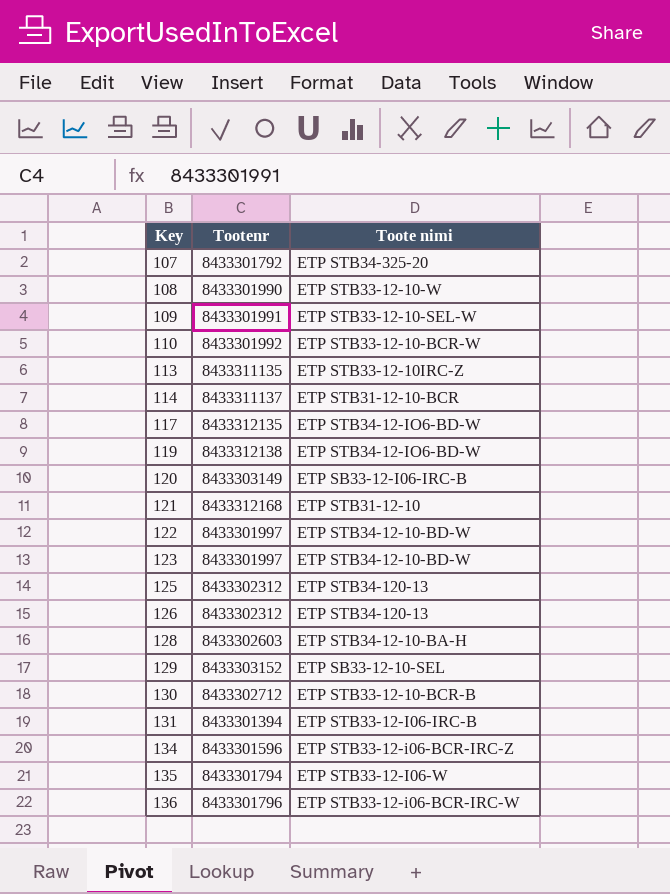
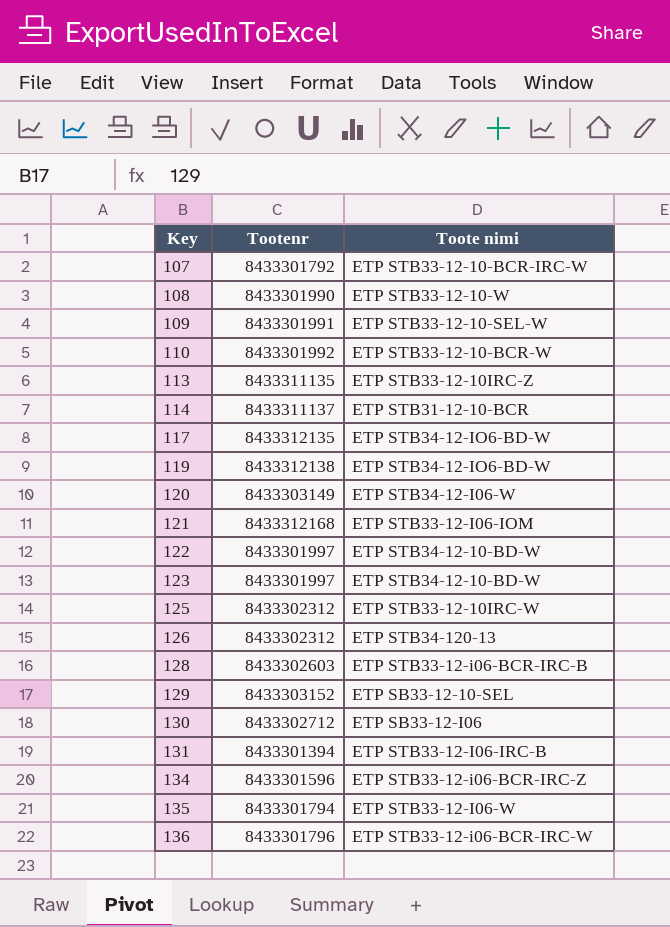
107 | Toote nimi: ETP STB34-325-20 -> ETP STB33-12-10-BCR-IRC-W
120 | Toote nimi: ETP SB33-12-I06-IRC-B -> ETP STB34-12-I06-W
121 | Toote nimi: ETP STB31-12-10 -> ETP STB33-12-I06-IOM
125 | Toote nimi: ETP STB34-120-13 -> ETP STB33-12-10IRC-W
128 | Toote nimi: ETP STB34-12-10-BA-H -> ETP STB33-12-i06-BCR-IRC-B
130 | Toote nimi: ETP STB33-12-10-BCR-B -> ETP SB33-12-I06

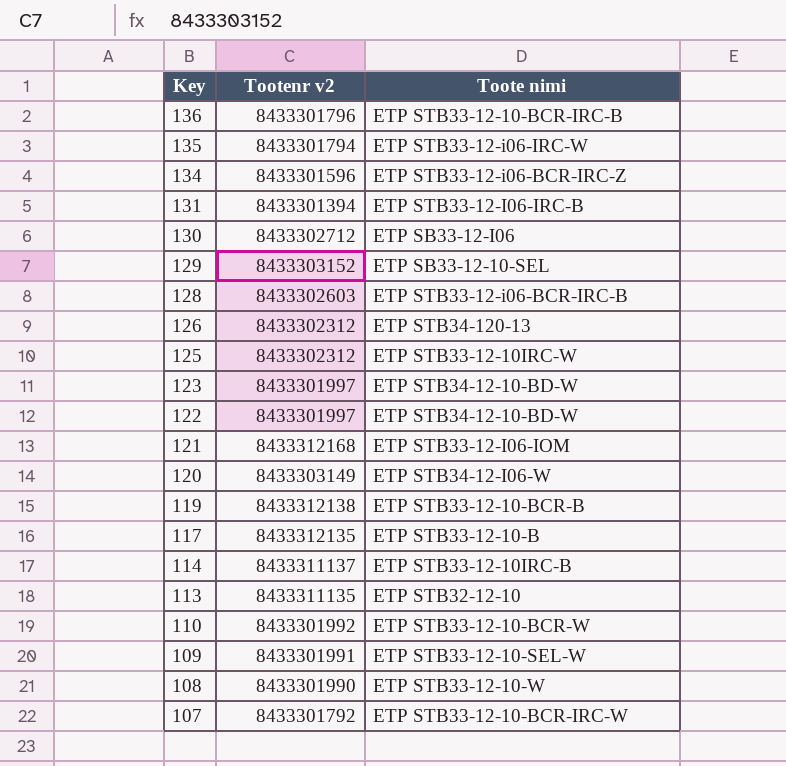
row order: Key ascending -> Key descending
column name: Tootenr -> Tootenr v2
136 | Toote nimi: ETP STB33-12-i06-BCR-IRC-W -> ETP STB33-12-10-BCR-IRC-B
135 | Toote nimi: ETP STB33-12-I06-W -> ETP STB33-12-i06-IRC-W
119 | Toote nimi: ETP STB34-12-IO6-BD-W -> ETP STB33-12-10-BCR-B
117 | Toote nimi: ETP STB34-12-IO6-BD-W -> ETP STB33-12-10-B
114 | Toote nimi: ETP STB31-12-10-BCR -> ETP STB33-12-10IRC-B
113 | Toote nimi: ETP STB33-12-10IRC-Z -> ETP STB32-12-10

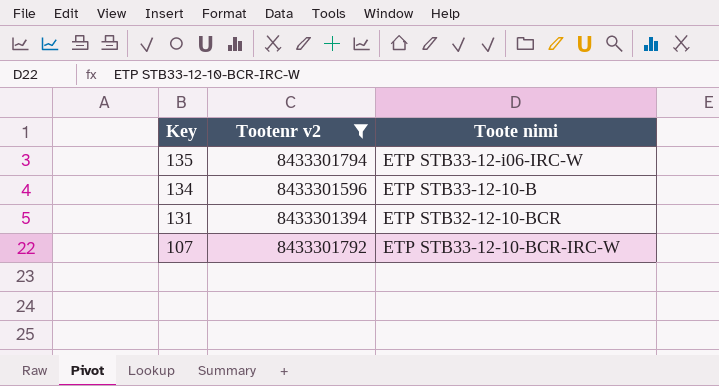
filter: none -> Tootenr v2 <= 8433301794
134 | Toote nimi: ETP STB33-12-i06-BCR-IRC-Z -> ETP STB33-12-10-B
131 | Toote nimi: ETP STB33-12-I06-IRC-B -> ETP STB32-12-10-BCR

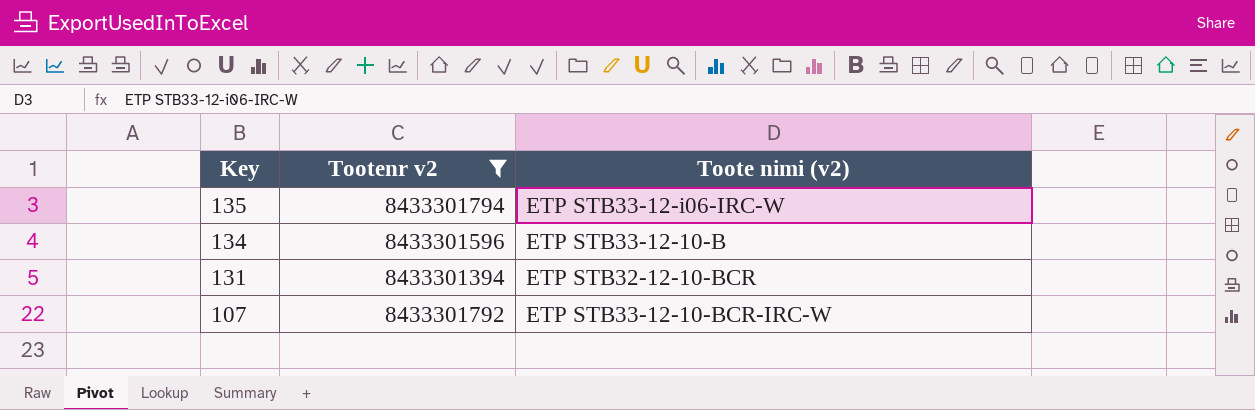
column name: Toote nimi -> Toote nimi (v2)

